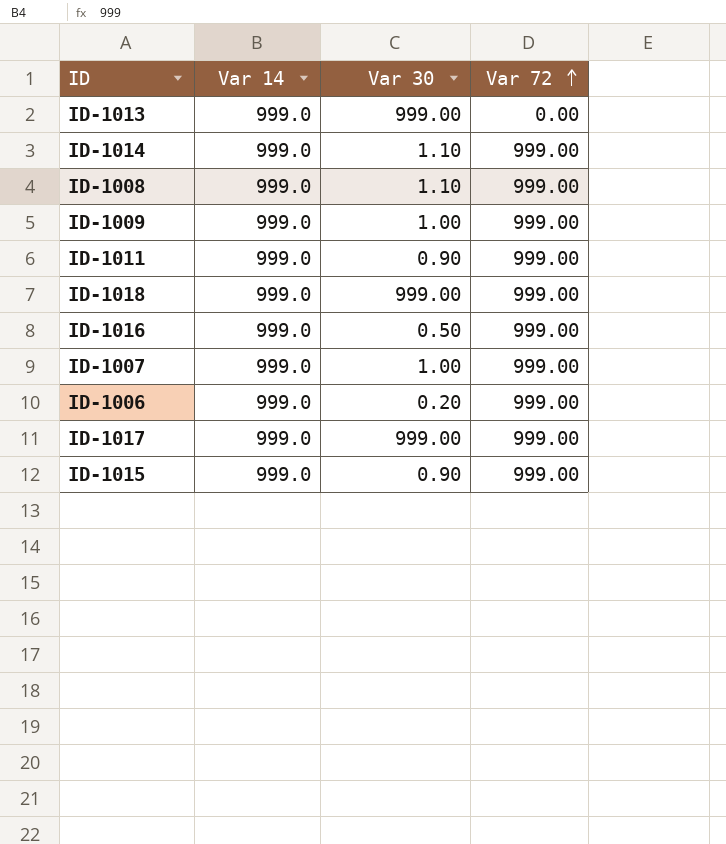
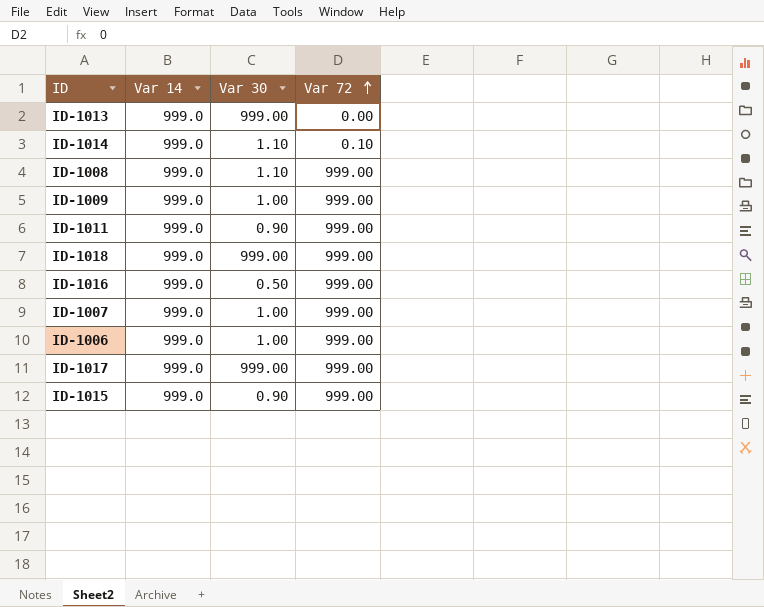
ID-1014 | Var 72: 999.00 -> 0.10
ID-1006 | Var 30: 0.20 -> 1.00

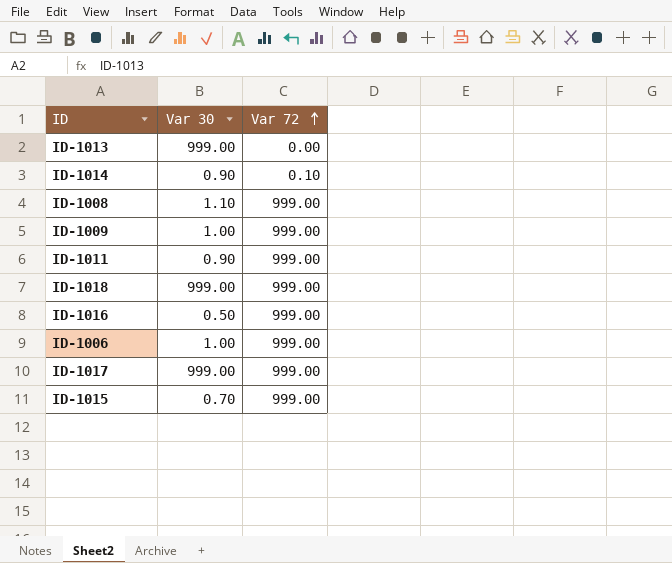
column Var 14 | position: 2 -> none
row ID-1007: 999.0 | 1.00 | 999.00 -> none
ID-1014 | Var 30: 1.10 -> 0.90
ID-1015 | Var 30: 0.90 -> 0.70

